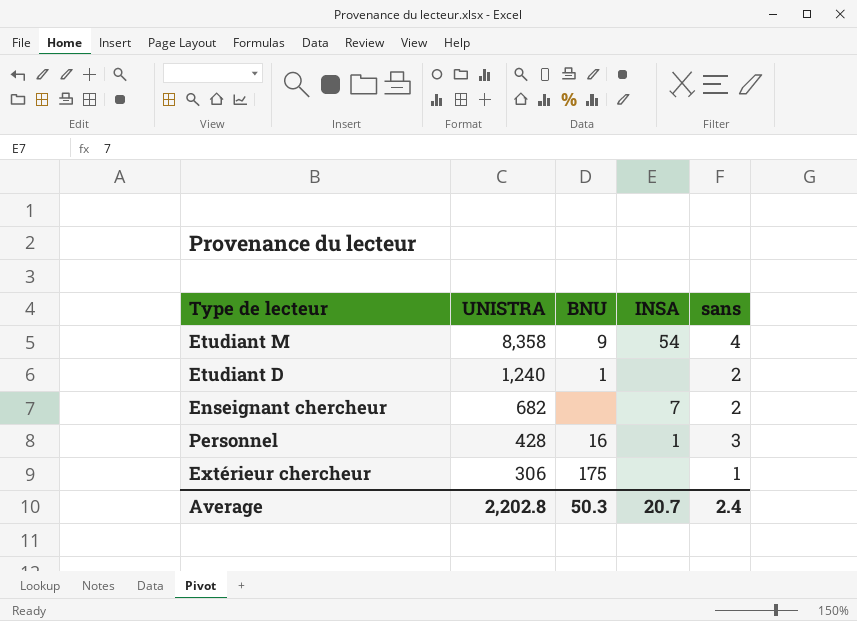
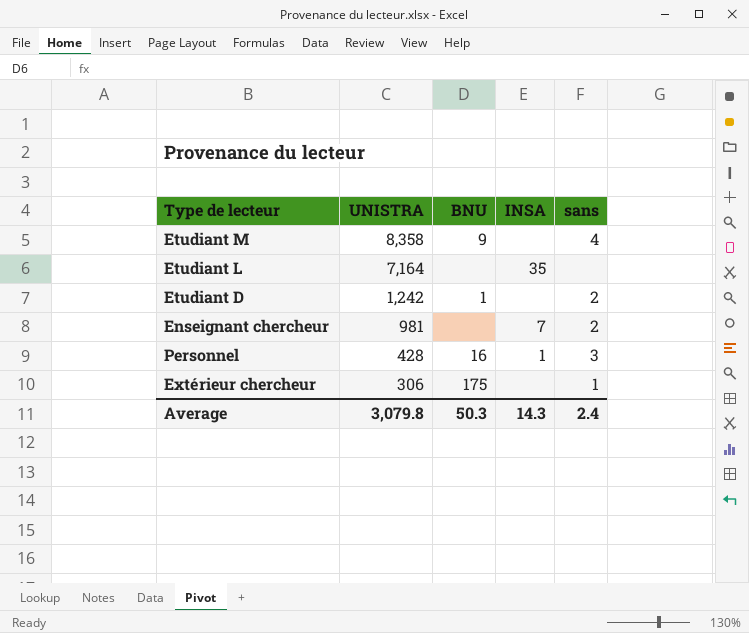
Etudiant M | INSA: 54 -> none
row Etudiant L: none -> 7,164 | none | 35 | none
Etudiant D | UNISTRA: 1,240 -> 1,242
Enseignant chercheur | UNISTRA: 682 -> 981
Average | UNISTRA: 2,202.8 -> 3,079.8
Average | INSA: 20.7 -> 14.3

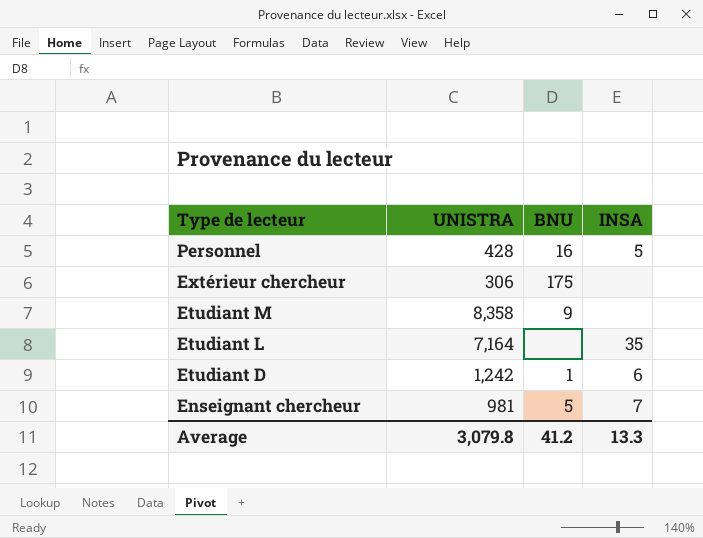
row order: UNISTRA descending -> Type de lecteur descending
column sans | position: 5 -> none
Personnel | INSA: 1 -> 5
Etudiant D | INSA: none -> 6
Enseignant chercheur | BNU: none -> 5
Average | BNU: 50.3 -> 41.2
Average | INSA: 14.3 -> 13.3

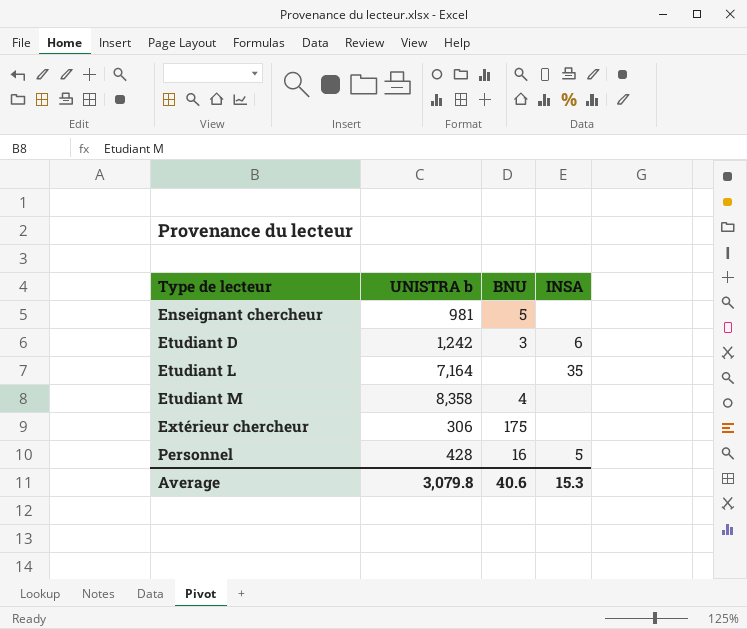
row order: Type de lecteur descending -> Type de lecteur ascending
column name: UNISTRA -> UNISTRA b
Enseignant chercheur | INSA: 7 -> none
Etudiant D | BNU: 1 -> 3
Etudiant M | BNU: 9 -> 4
Average | BNU: 41.2 -> 40.6
Average | INSA: 13.3 -> 15.3

